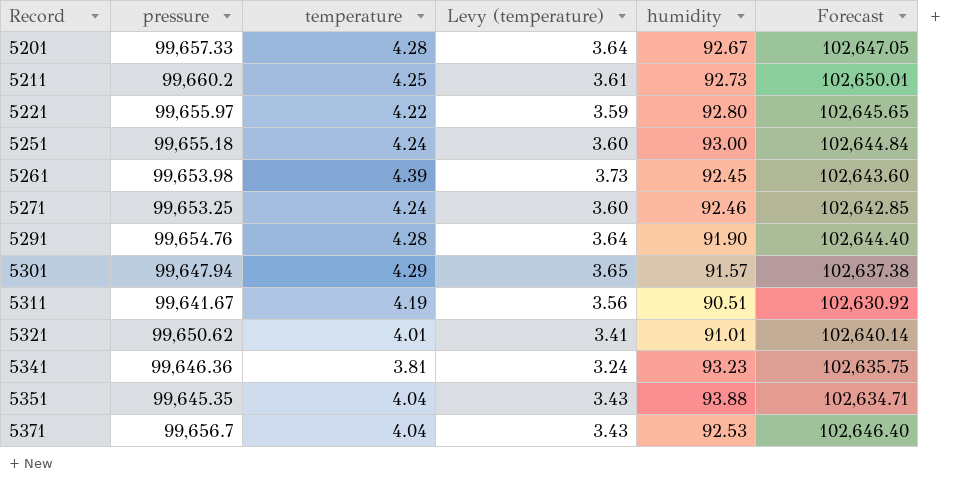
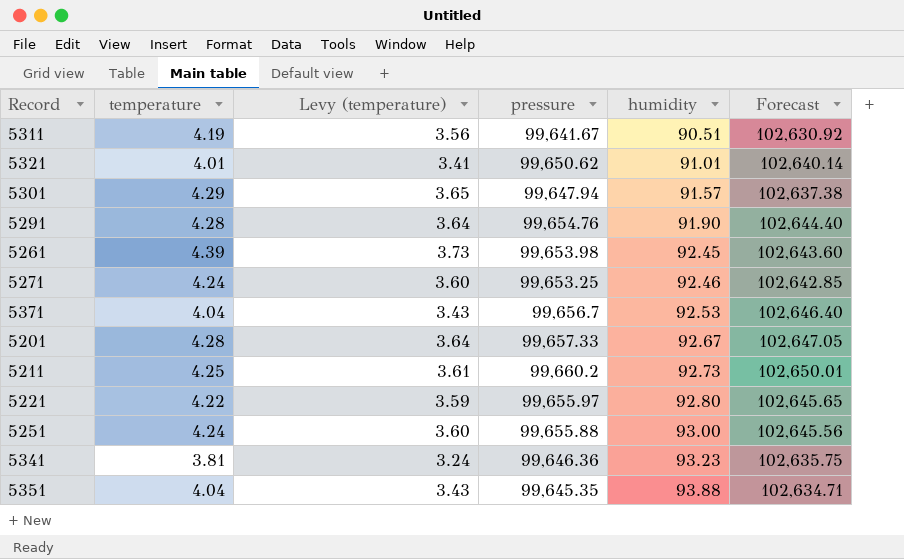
row order: Record ascending -> humidity ascending
column pressure | position: 2 -> 4
5251 | pressure: 99,655.18 -> 99,655.88
5251 | Forecast: 102,644.84 -> 102,645.56

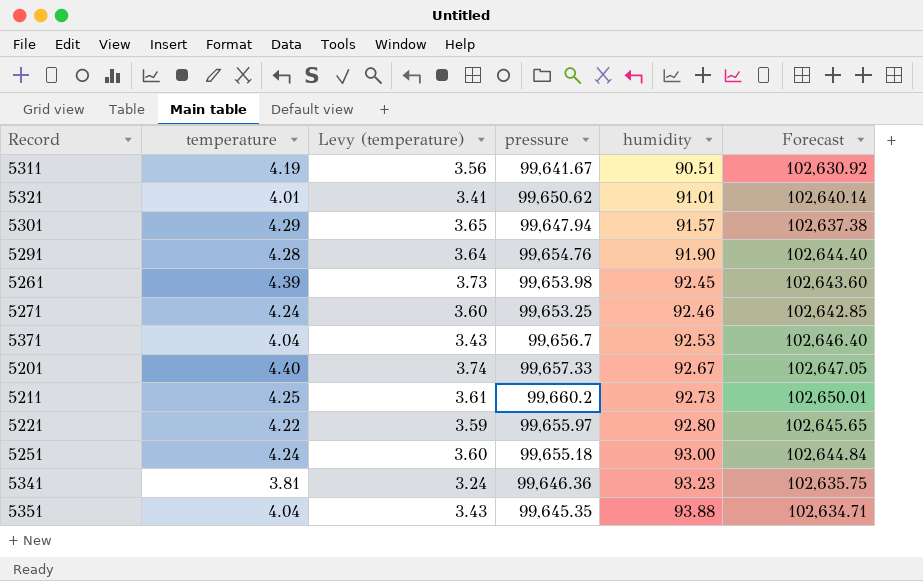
5201 | temperature: 4.28 -> 4.40
5201 | Levy (temperature): 3.64 -> 3.74
5251 | pressure: 99,655.88 -> 99,655.18
5251 | Forecast: 102,645.56 -> 102,644.84

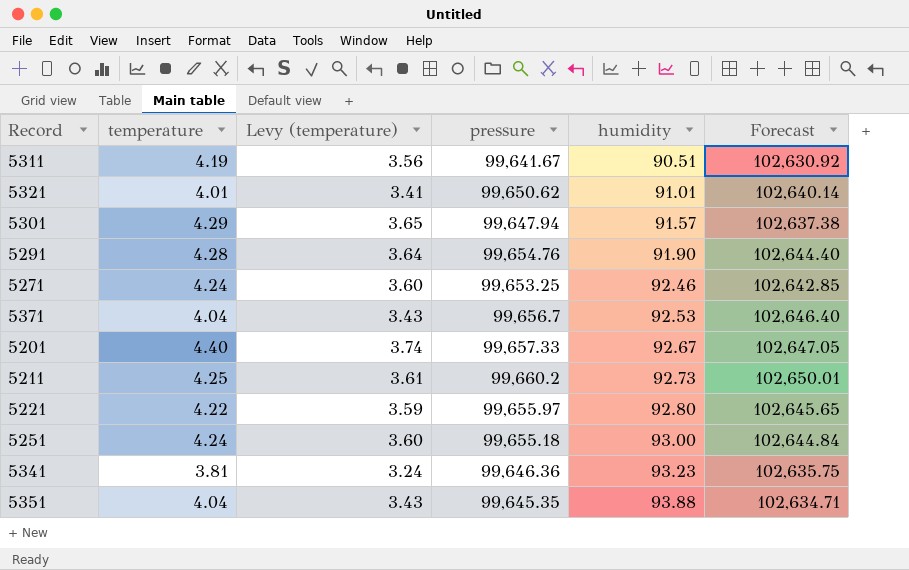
row 5261: 4.39 | 3.73 | 99,653.98 | 92.45 | 102,643.60 -> none

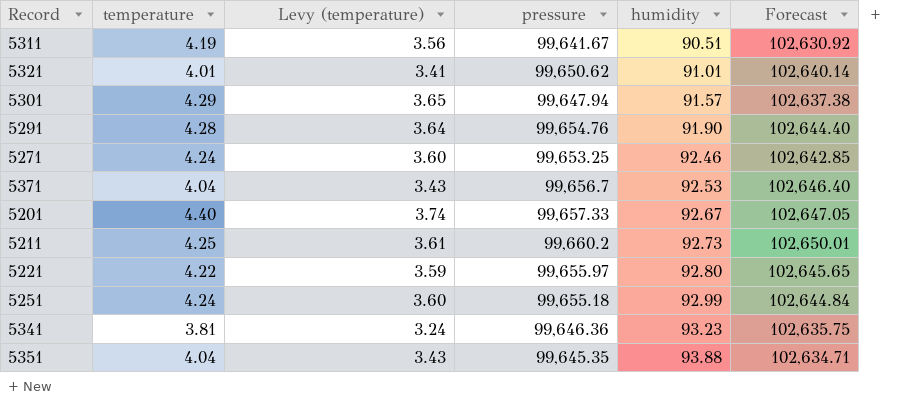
5251 | humidity: 93.00 -> 92.99

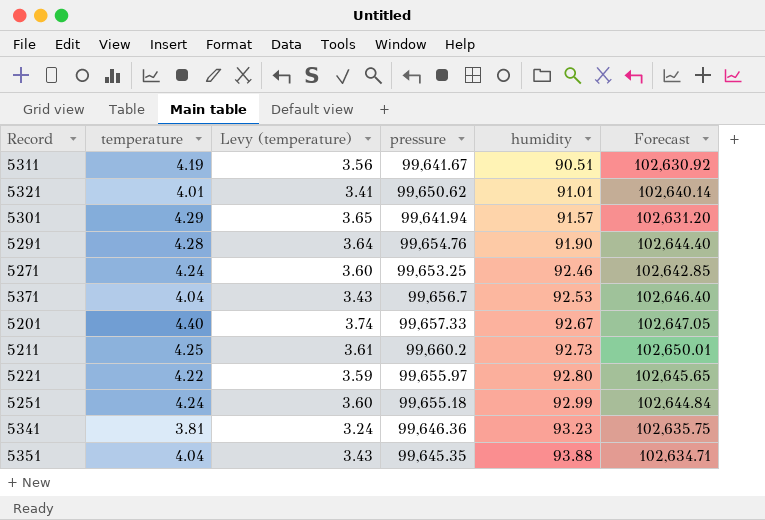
5301 | pressure: 99,647.94 -> 99,641.94
5301 | Forecast: 102,637.38 -> 102,631.20

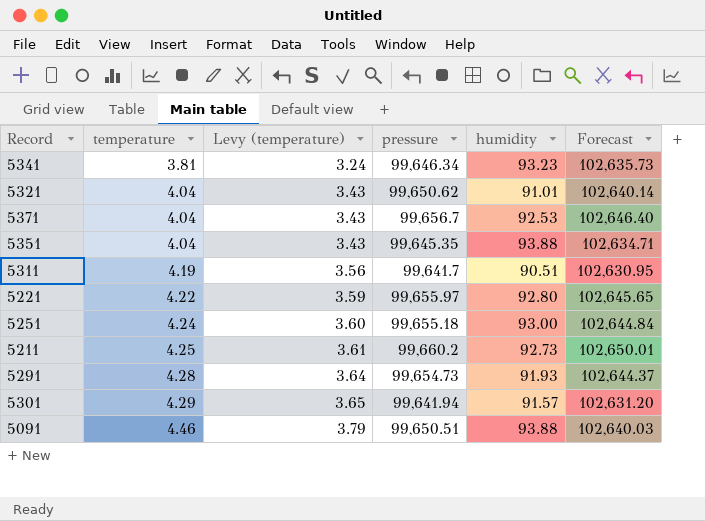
row order: humidity ascending -> temperature ascending
row 5271: 4.24 | 3.60 | 99,653.25 | 92.46 | 102,642.85 -> none
row 5201: 4.40 | 3.74 | 99,657.33 | 92.67 | 102,647.05 -> none
5341 | pressure: 99,646.36 -> 99,646.34
5341 | Forecast: 102,635.75 -> 102,635.73
5321 | temperature: 4.01 -> 4.04
5321 | Levy (temperature): 3.41 -> 3.43
5311 | pressure: 99,641.67 -> 99,641.7
5311 | Forecast: 102,630.92 -> 102,630.95
5251 | humidity: 92.99 -> 93.00
5291 | pressure: 99,654.76 -> 99,654.73
5291 | humidity: 91.90 -> 91.93
5291 | Forecast: 102,644.40 -> 102,644.37
row 5091: none -> 4.46 | 3.79 | 99,650.51 | 93.88 | 102,640.03

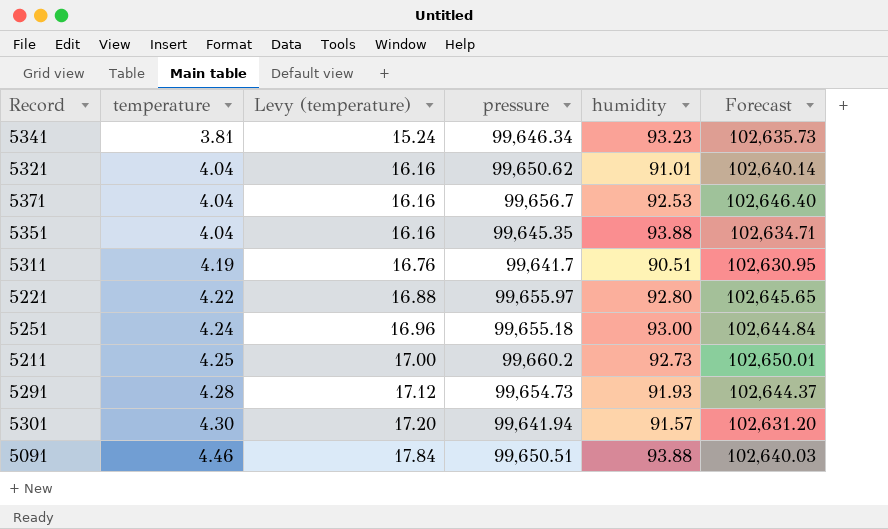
column Levy (temperature) | formula: [temperature] * 0.85 -> [temperature] * 4
5301 | temperature: 4.29 -> 4.30

